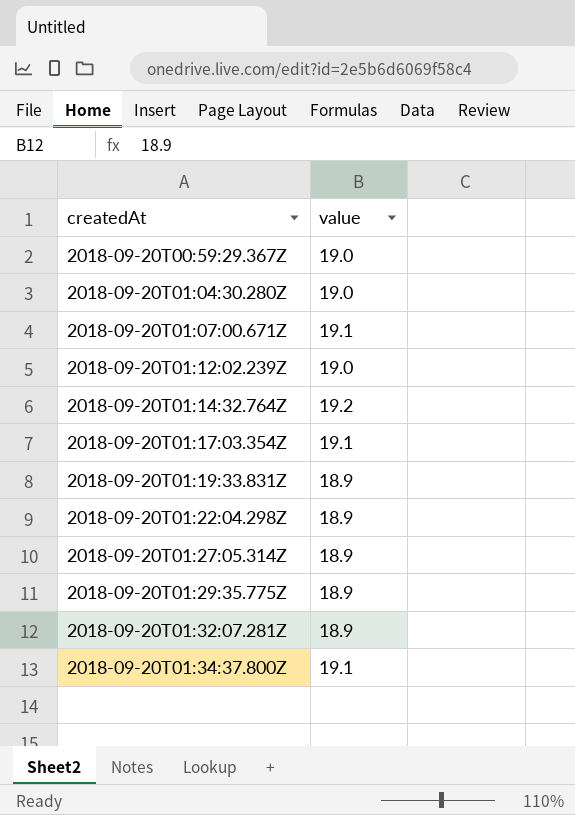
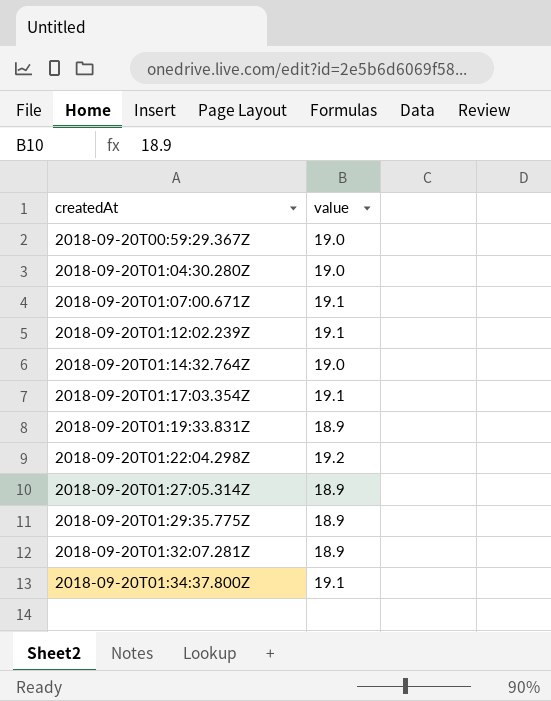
2018-09-20T01:12:02.239Z | value: 19.0 -> 19.1
2018-09-20T01:14:32.764Z | value: 19.2 -> 19.0
2018-09-20T01:22:04.298Z | value: 18.9 -> 19.2

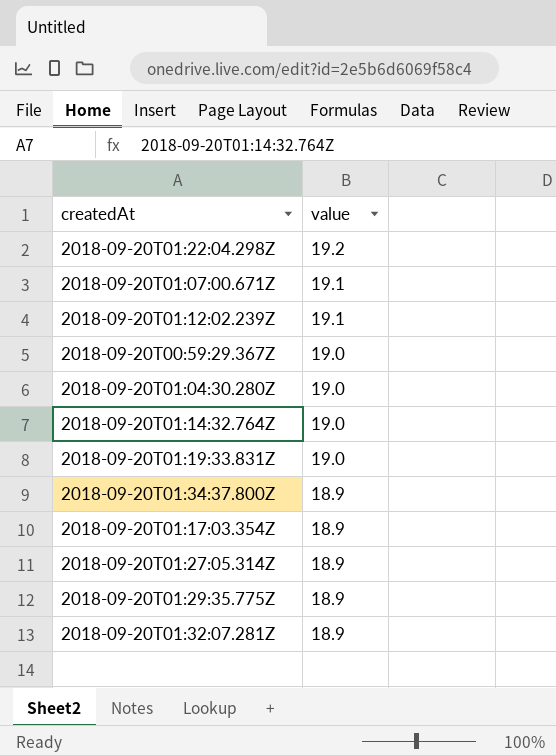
row order: createdAt ascending -> value descending
2018-09-20T01:19:33.831Z | value: 18.9 -> 19.0
2018-09-20T01:34:37.800Z | value: 19.1 -> 18.9
2018-09-20T01:17:03.354Z | value: 19.1 -> 18.9

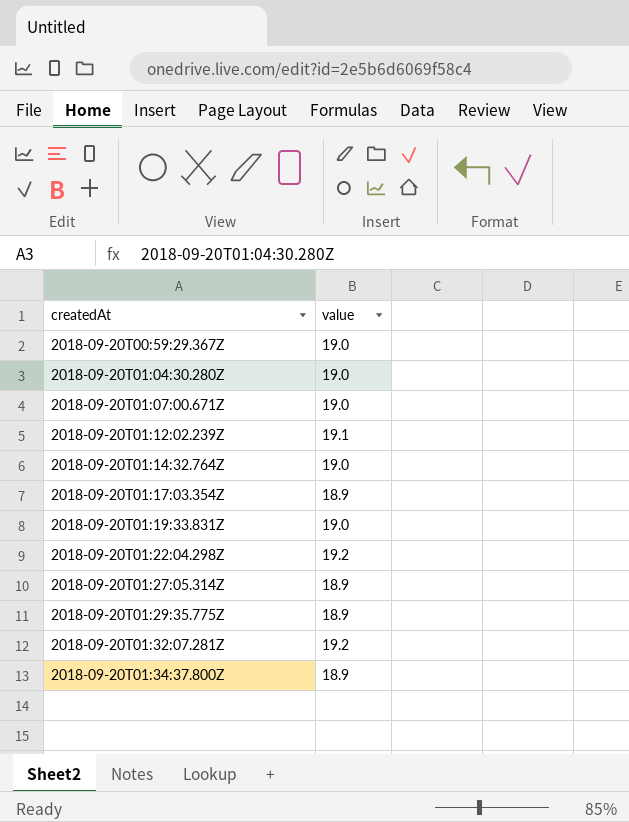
row order: value descending -> createdAt ascending
2018-09-20T01:07:00.671Z | value: 19.1 -> 19.0
2018-09-20T01:32:07.281Z | value: 18.9 -> 19.2

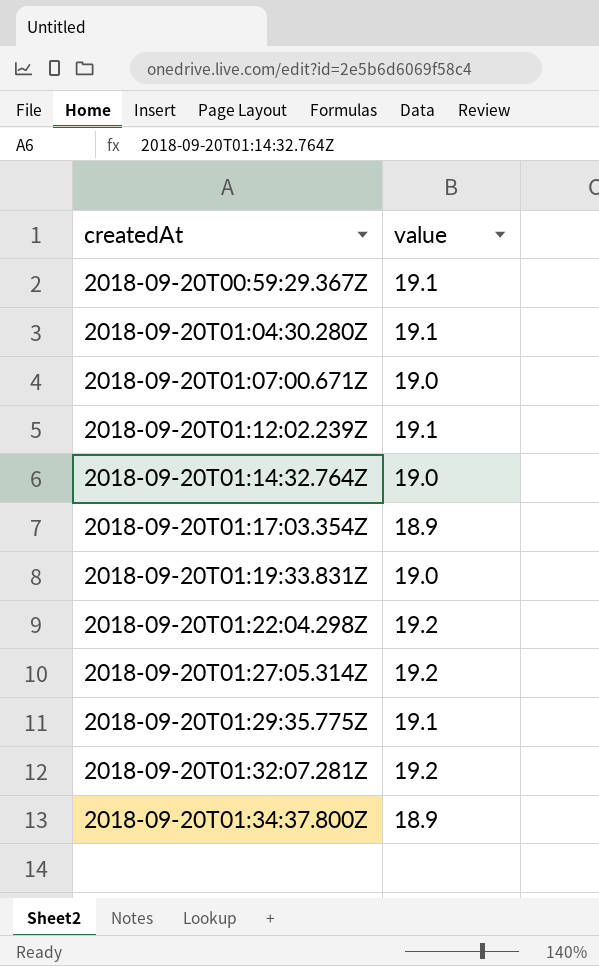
2018-09-20T00:59:29.367Z | value: 19.0 -> 19.1
2018-09-20T01:04:30.280Z | value: 19.0 -> 19.1
2018-09-20T01:27:05.314Z | value: 18.9 -> 19.2
2018-09-20T01:29:35.775Z | value: 18.9 -> 19.1

